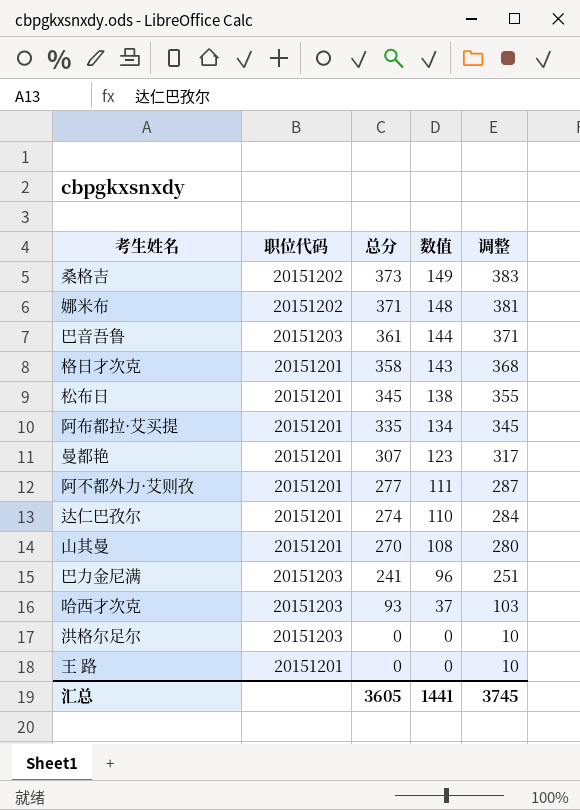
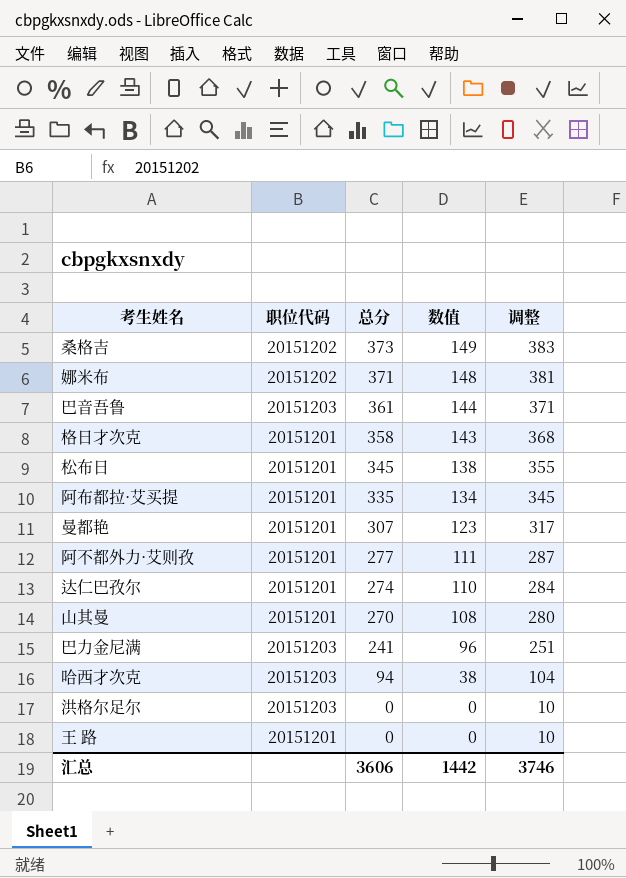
哈西才次克 | 总分: 93 -> 94
哈西才次克 | 数值: 37 -> 38
哈西才次克 | 调整: 103 -> 104
汇总 | 总分: 3605 -> 3606
汇总 | 数值: 1441 -> 1442
汇总 | 调整: 3745 -> 3746

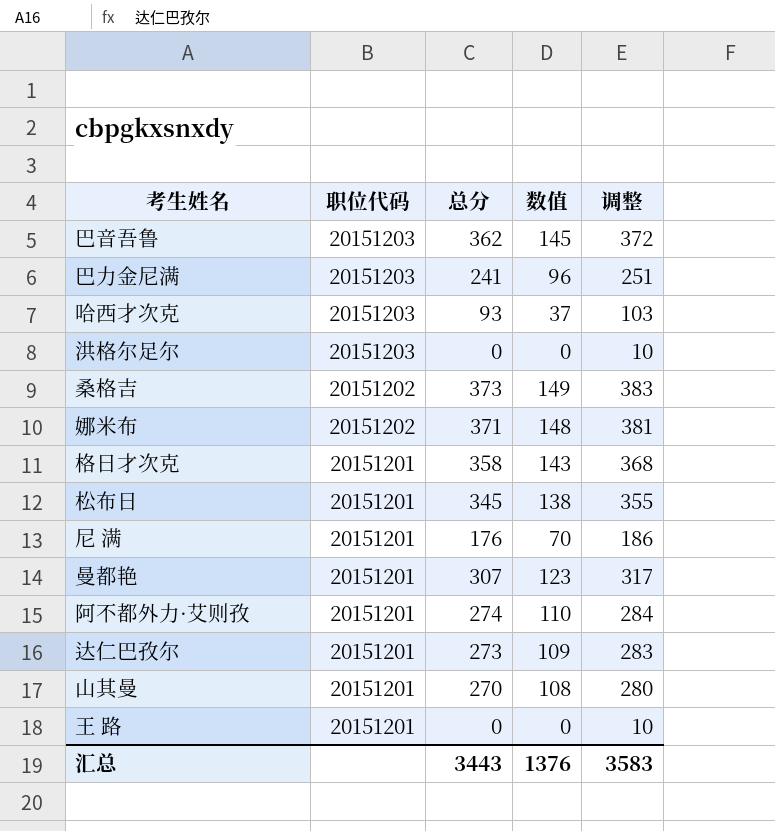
row order: 总分 descending -> 职位代码 descending
row 阿布都拉·艾买提: 20151201 | 335 | 134 | 345 -> none
巴音吾鲁 | 总分: 361 -> 362
巴音吾鲁 | 数值: 144 -> 145
巴音吾鲁 | 调整: 371 -> 372
哈西才次克 | 总分: 94 -> 93
哈西才次克 | 数值: 38 -> 37
哈西才次克 | 调整: 104 -> 103
row 尼 满: none -> 20151201 | 176 | 70 | 186
阿不都外力·艾则孜 | 总分: 277 -> 274
阿不都外力·艾则孜 | 数值: 111 -> 110
阿不都外力·艾则孜 | 调整: 287 -> 284
达仁巴孜尔 | 总分: 274 -> 273
达仁巴孜尔 | 数值: 110 -> 109
达仁巴孜尔 | 调整: 284 -> 283
汇总 | 总分: 3606 -> 3443
汇总 | 数值: 1442 -> 1376
汇总 | 调整: 3746 -> 3583

